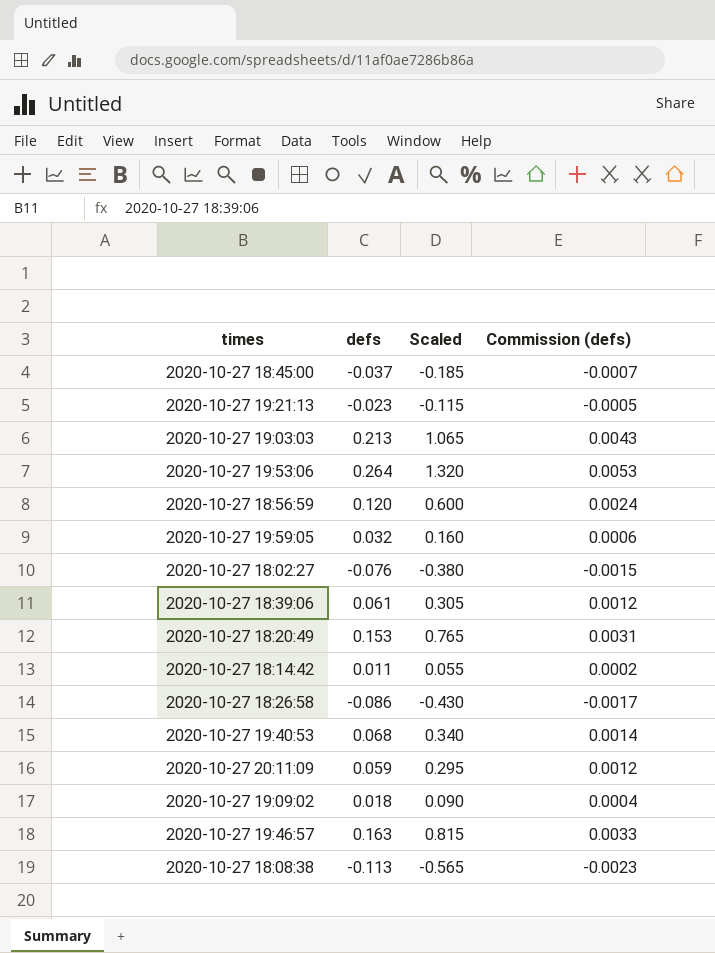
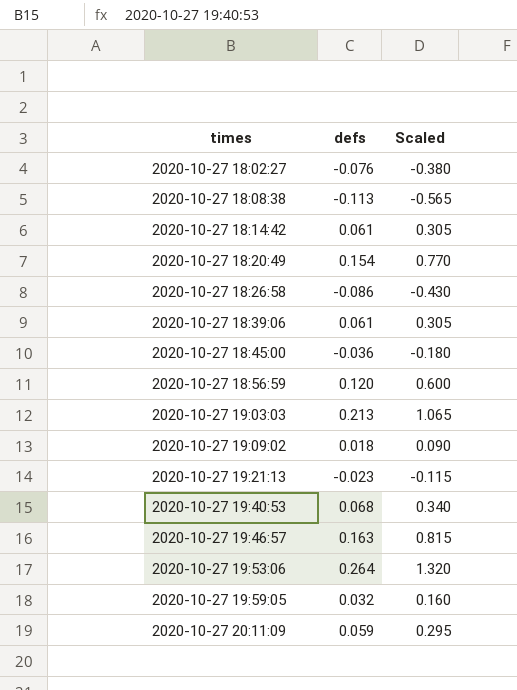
row order: none -> times ascending
column Commission (defs) | formula: [defs] * 0.02 -> none
2020-10-27 18:14:42 | defs: 0.011 -> 0.061
2020-10-27 18:14:42 | Scaled: 0.055 -> 0.305
2020-10-27 18:20:49 | defs: 0.153 -> 0.154
2020-10-27 18:20:49 | Scaled: 0.765 -> 0.770
2020-10-27 18:45:00 | defs: -0.037 -> -0.036
2020-10-27 18:45:00 | Scaled: -0.185 -> -0.180

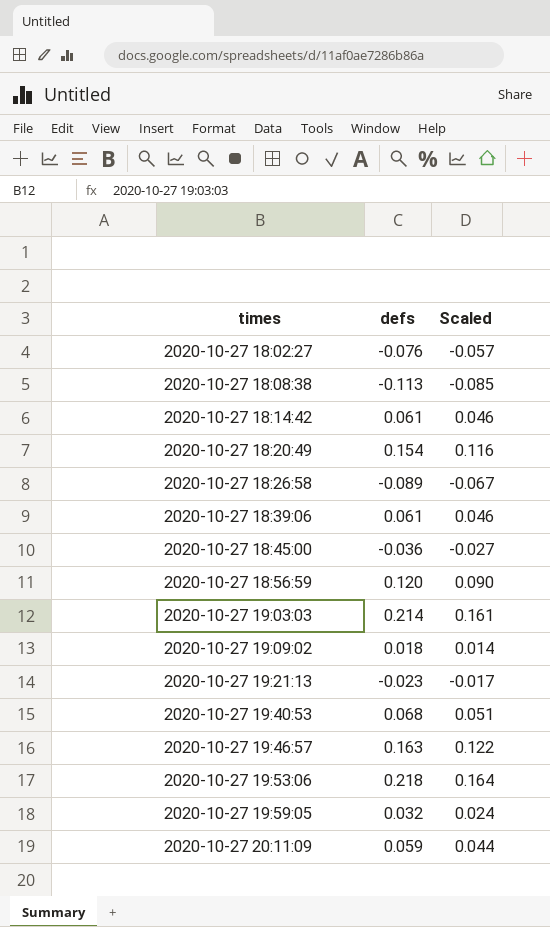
column Scaled | formula: [defs] * 5 -> [defs] * 0.75
2020-10-27 18:26:58 | defs: -0.086 -> -0.089
2020-10-27 19:03:03 | defs: 0.213 -> 0.214
2020-10-27 19:53:06 | defs: 0.264 -> 0.218

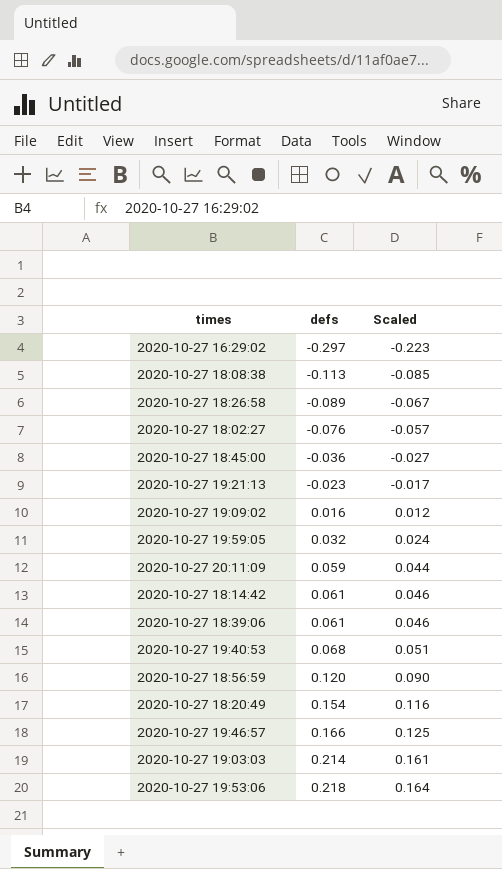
row order: times ascending -> defs ascending
row 2020-10-27 16:29:02: none -> -0.297 | -0.223
2020-10-27 19:09:02 | defs: 0.018 -> 0.016
2020-10-27 19:09:02 | Scaled: 0.014 -> 0.012
2020-10-27 19:46:57 | defs: 0.163 -> 0.166
2020-10-27 19:46:57 | Scaled: 0.122 -> 0.125

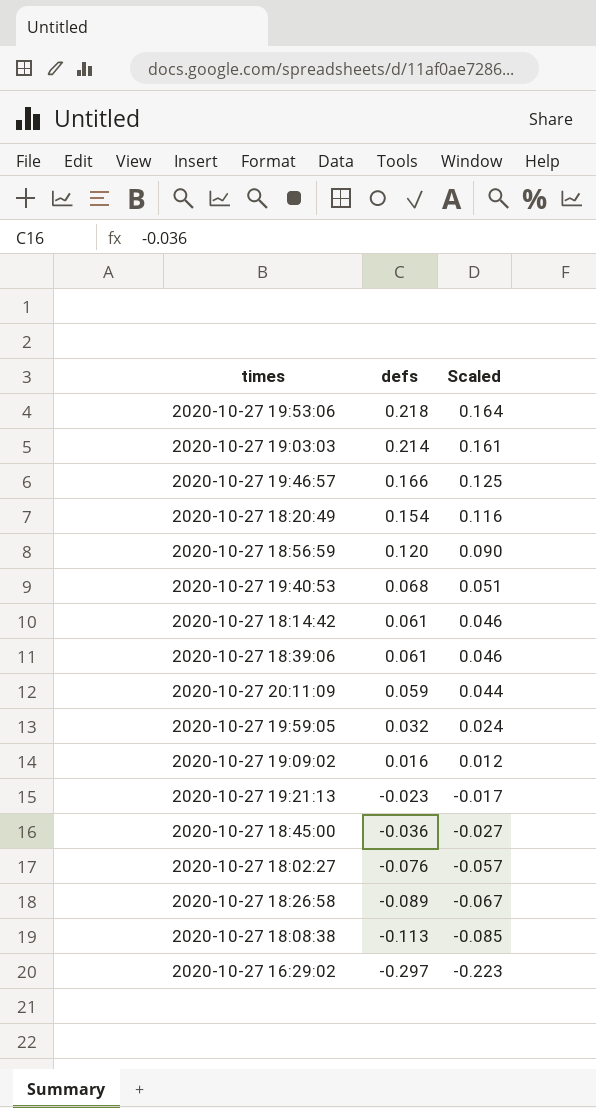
row order: defs ascending -> defs descending

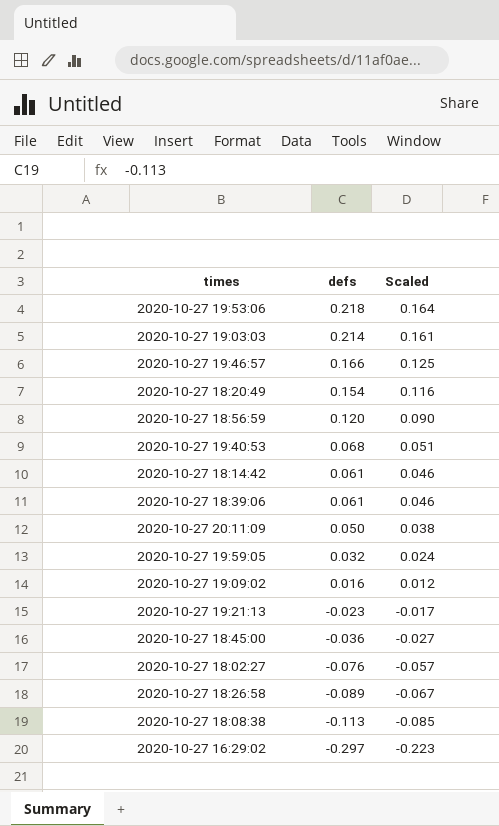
2020-10-27 20:11:09 | defs: 0.059 -> 0.050
2020-10-27 20:11:09 | Scaled: 0.044 -> 0.038

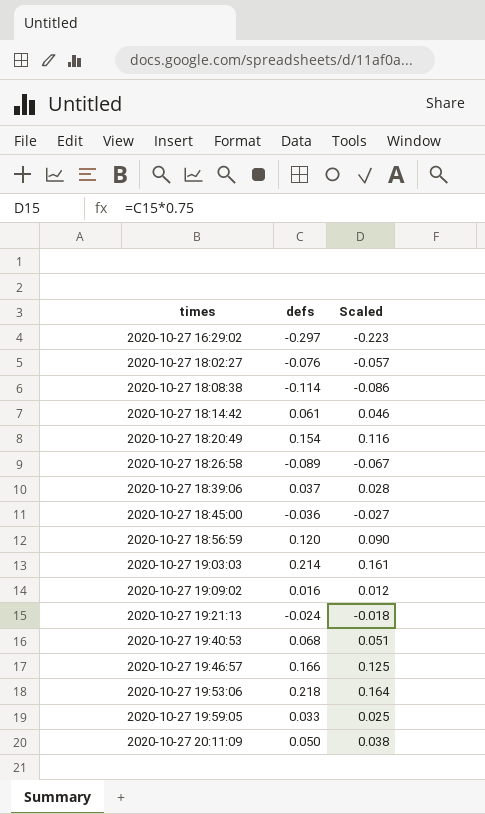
row order: defs descending -> times ascending
2020-10-27 18:08:38 | defs: -0.113 -> -0.114
2020-10-27 18:08:38 | Scaled: -0.085 -> -0.086
2020-10-27 18:39:06 | defs: 0.061 -> 0.037
2020-10-27 18:39:06 | Scaled: 0.046 -> 0.028
2020-10-27 19:21:13 | defs: -0.023 -> -0.024
2020-10-27 19:21:13 | Scaled: -0.017 -> -0.018
2020-10-27 19:59:05 | defs: 0.032 -> 0.033
2020-10-27 19:59:05 | Scaled: 0.024 -> 0.025

